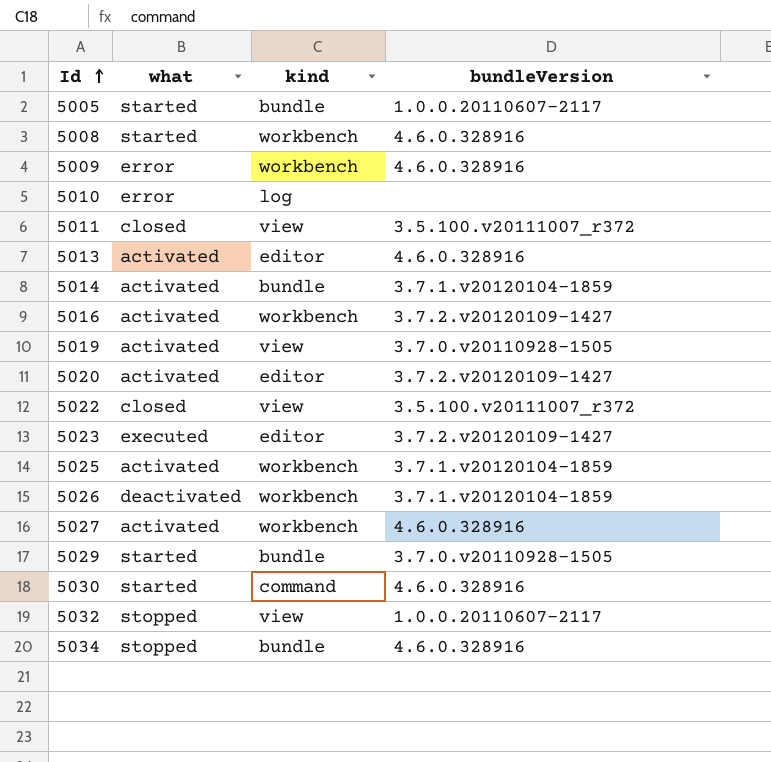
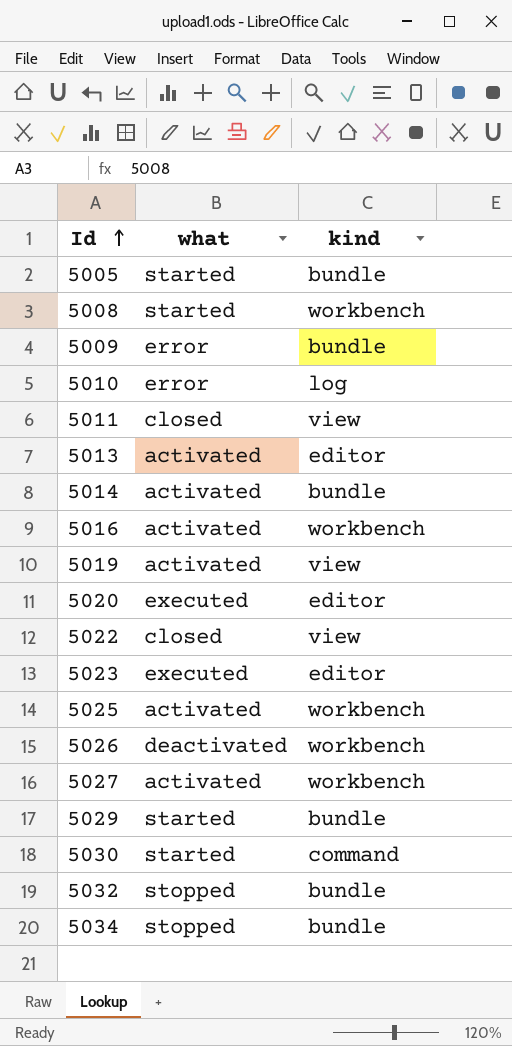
column bundleVersion | position: 4 -> none
5009 | kind: workbench -> bundle
5020 | what: activated -> executed
5032 | kind: view -> bundle

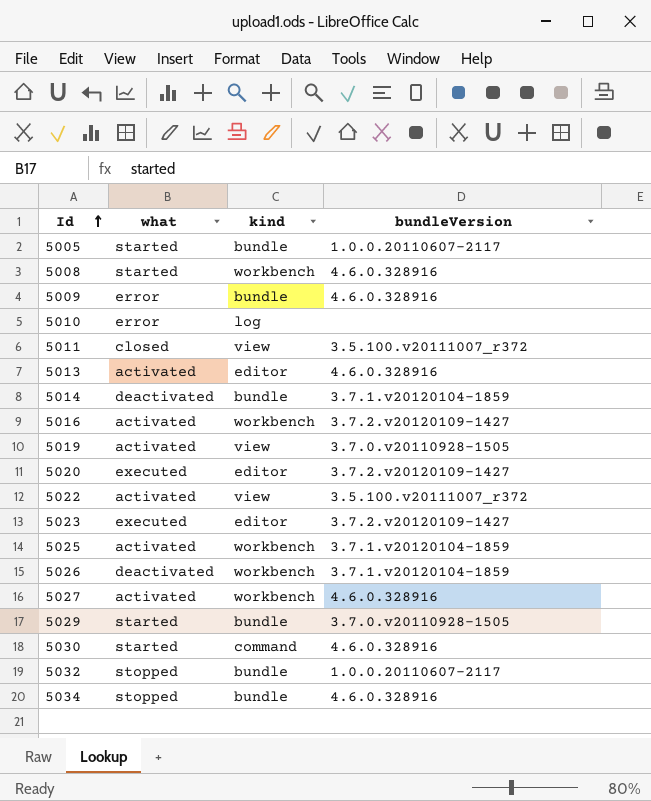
column bundleVersion | position: none -> 4
5014 | what: activated -> deactivated
5022 | what: closed -> activated

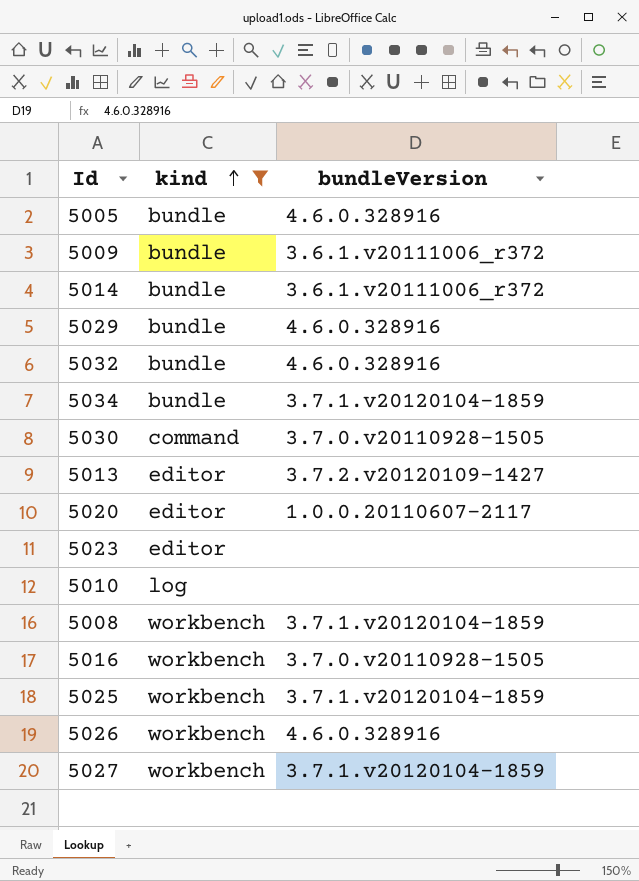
filter: none -> kind != view
row order: Id ascending -> kind ascending
column what | position: 2 -> none
5005 | bundleVersion: 1.0.0.20110607-2117 -> 4.6.0.328916
5009 | bundleVersion: 4.6.0.328916 -> 3.6.1.v20111006_r372
5014 | bundleVersion: 3.7.1.v20120104-1859 -> 3.6.1.v20111006_r372
5029 | bundleVersion: 3.7.0.v20110928-1505 -> 4.6.0.328916
5032 | bundleVersion: 1.0.0.20110607-2117 -> 4.6.0.328916
5034 | bundleVersion: 4.6.0.328916 -> 3.7.1.v20120104-1859
5030 | bundleVersion: 4.6.0.328916 -> 3.7.0.v20110928-1505
5013 | bundleVersion: 4.6.0.328916 -> 3.7.2.v20120109-1427
5020 | bundleVersion: 3.7.2.v20120109-1427 -> 1.0.0.20110607-2117
5023 | bundleVersion: 3.7.2.v20120109-1427 -> none
5008 | bundleVersion: 4.6.0.328916 -> 3.7.1.v20120104-1859
5016 | bundleVersion: 3.7.2.v20120109-1427 -> 3.7.0.v20110928-1505
5026 | bundleVersion: 3.7.1.v20120104-1859 -> 4.6.0.328916
5027 | bundleVersion: 4.6.0.328916 -> 3.7.1.v20120104-1859

